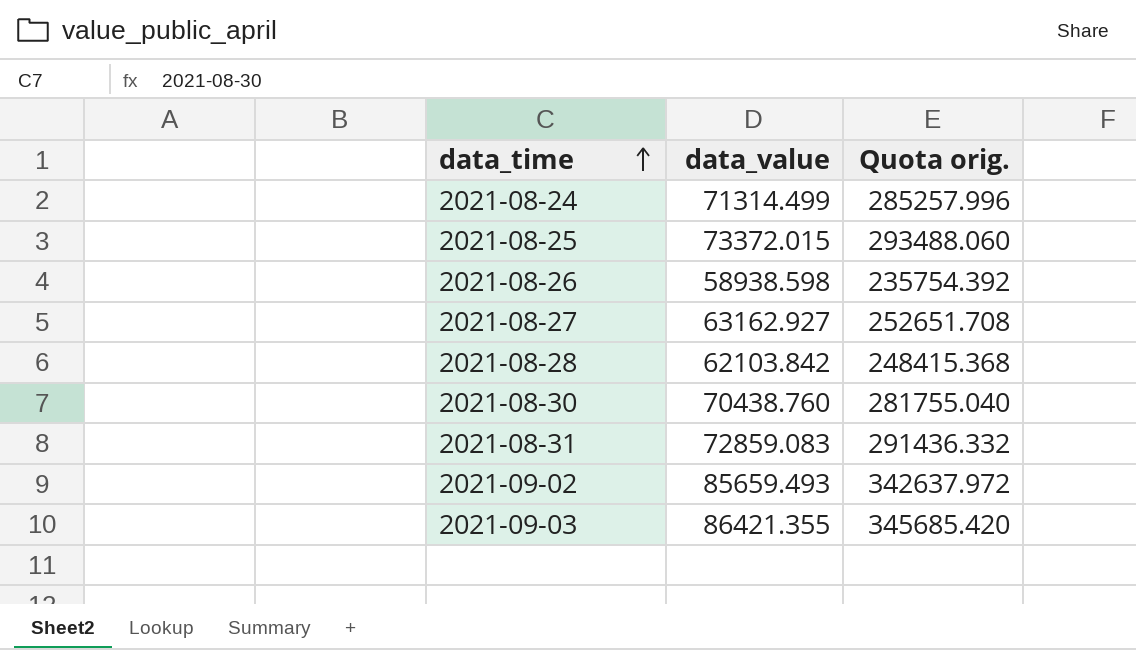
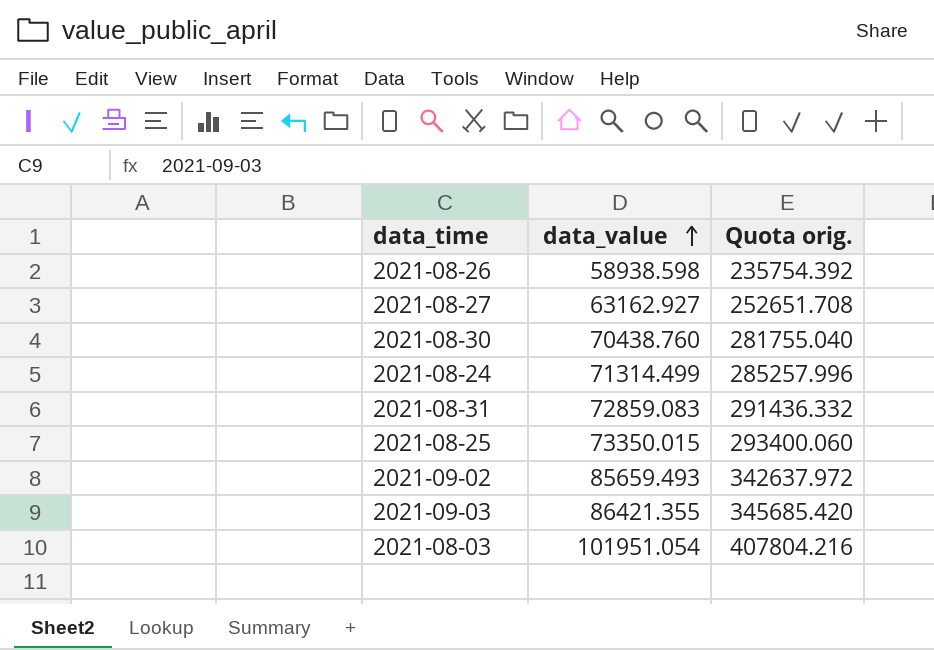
row order: data_time ascending -> data_value ascending
row 2021-08-28: 62103.842 | 248415.368 -> none
2021-08-25 | data_value: 73372.015 -> 73350.015
2021-08-25 | Quota orig.: 293488.060 -> 293400.060
row 2021-08-03: none -> 101951.054 | 407804.216

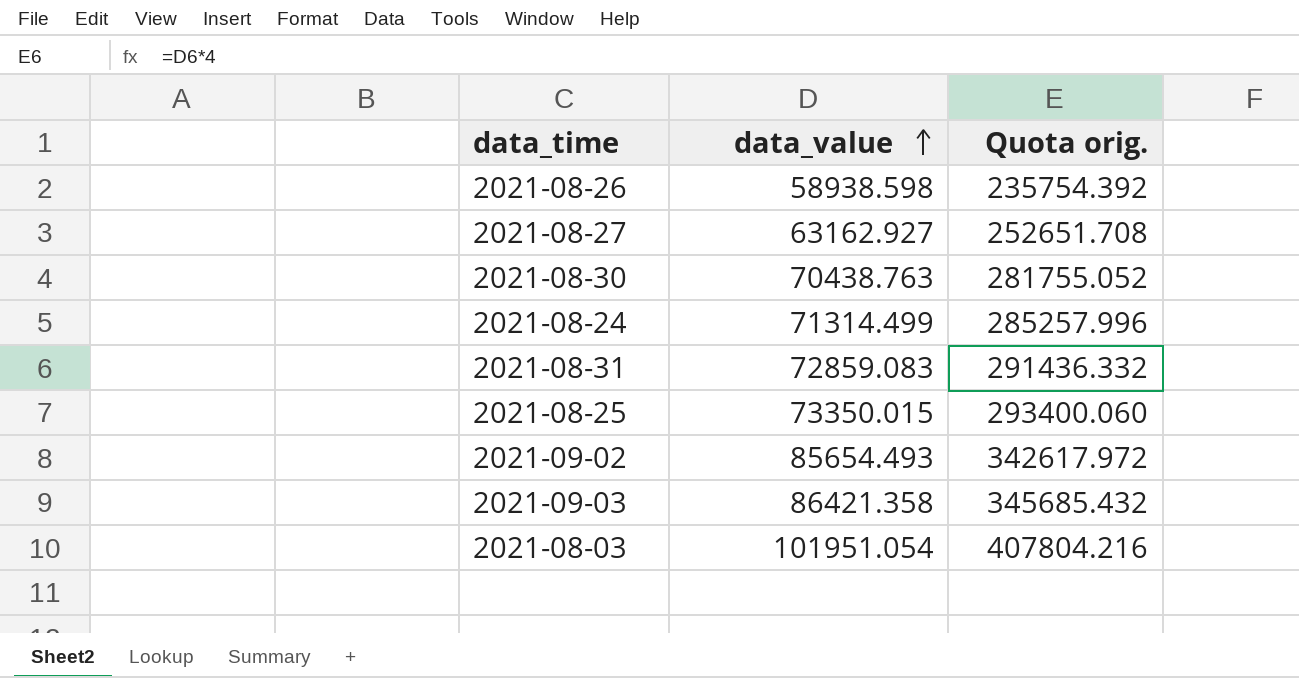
2021-08-30 | data_value: 70438.760 -> 70438.763
2021-08-30 | Quota orig.: 281755.040 -> 281755.052
2021-09-02 | data_value: 85659.493 -> 85654.493
2021-09-02 | Quota orig.: 342637.972 -> 342617.972
2021-09-03 | data_value: 86421.355 -> 86421.358
2021-09-03 | Quota orig.: 345685.420 -> 345685.432

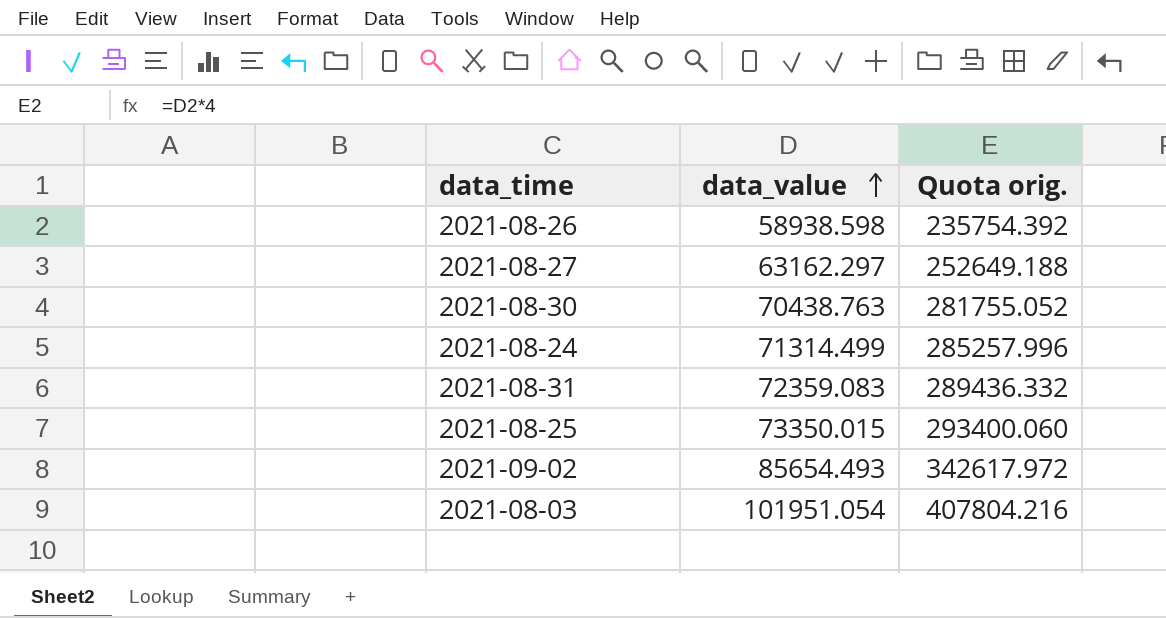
row 2021-09-03: 86421.358 | 345685.432 -> none
2021-08-27 | data_value: 63162.927 -> 63162.297
2021-08-27 | Quota orig.: 252651.708 -> 252649.188
2021-08-31 | data_value: 72859.083 -> 72359.083
2021-08-31 | Quota orig.: 291436.332 -> 289436.332

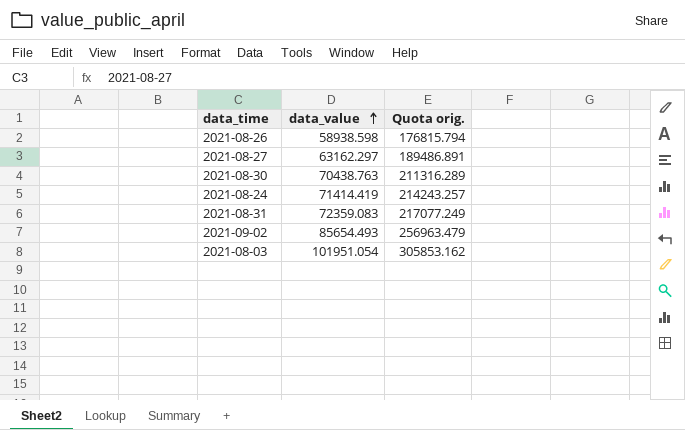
column Quota orig. | formula: [data_value] * 4 -> [data_value] * 3
row 2021-08-25: 73350.015 | 293400.060 -> none
2021-08-24 | data_value: 71314.499 -> 71414.419

